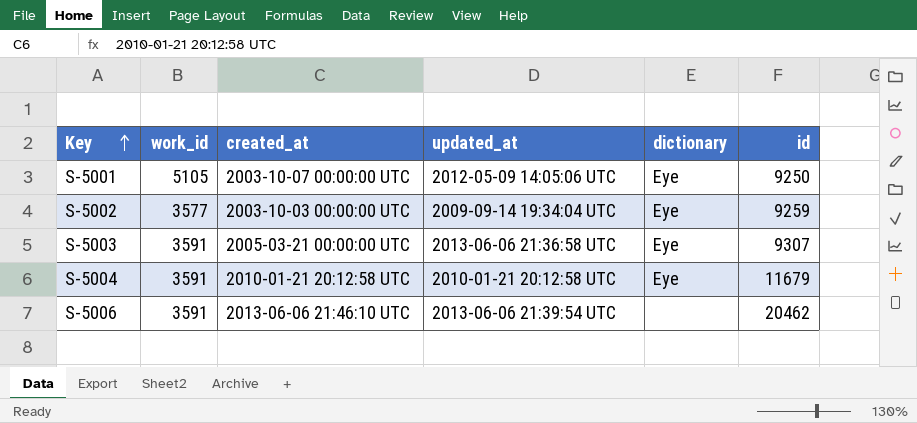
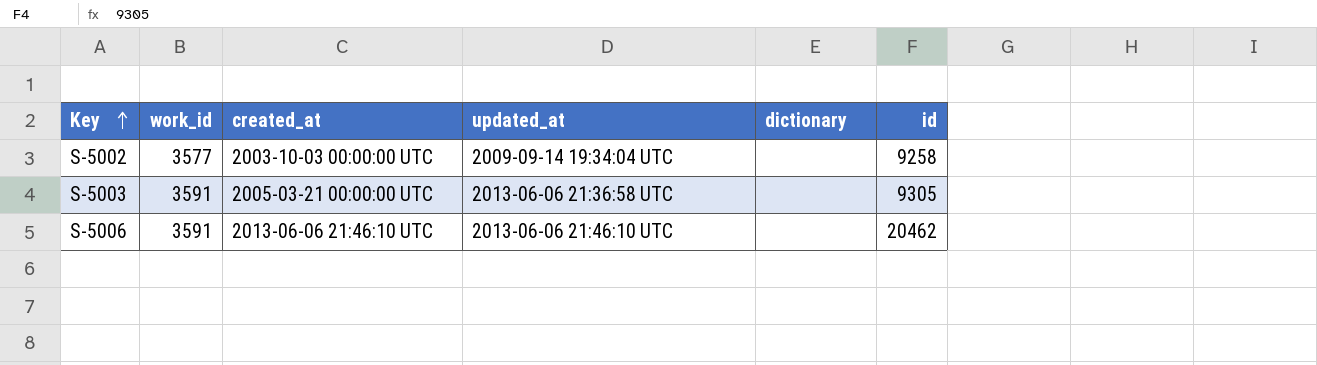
row S-5001: 5105 | 2003-10-07 00:00:00 UTC | 2012-05-09 14:05:06 UTC | Eye | 9250 -> none
row S-5004: 3591 | 2010-01-21 20:12:58 UTC | 2010-01-21 20:12:58 UTC | Eye | 11679 -> none
S-5002 | dictionary: Eye -> none
S-5002 | id: 9259 -> 9258
S-5003 | dictionary: Eye -> none
S-5003 | id: 9307 -> 9305
S-5006 | updated_at: 2013-06-06 21:39:54 UTC -> 2013-06-06 21:46:10 UTC

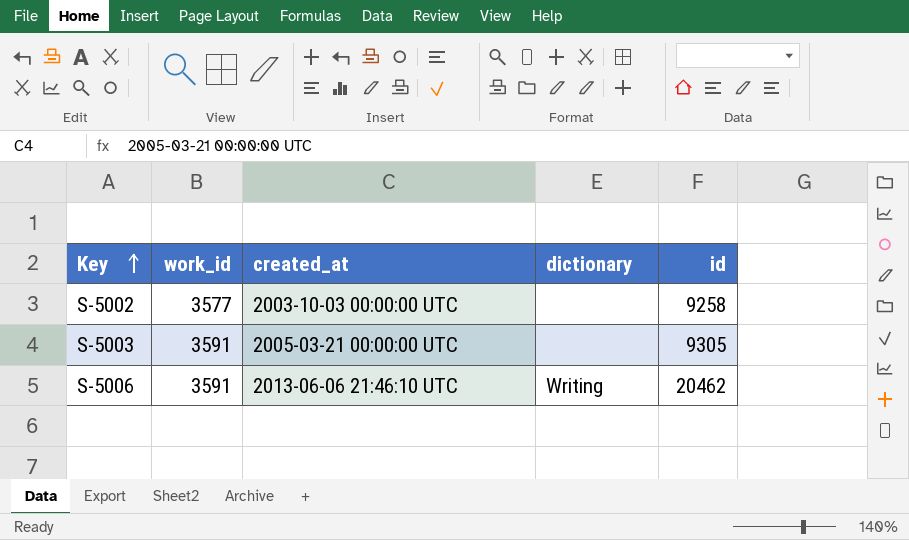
column updated_at | position: 4 -> none
S-5006 | dictionary: none -> Writing

